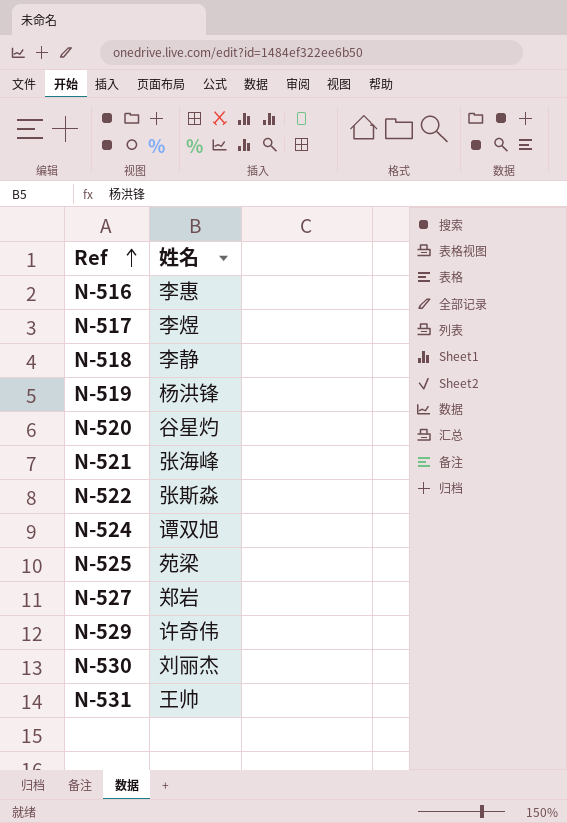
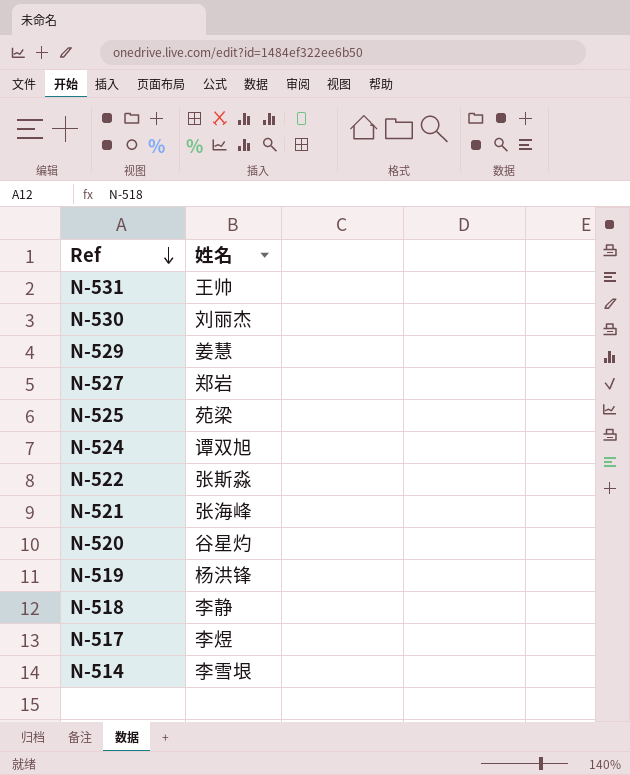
row order: Ref ascending -> Ref descending
row N-516: 李惠 -> none
N-529 | 姓名: 许奇伟 -> 姜慧
row N-514: none -> 李雪垠

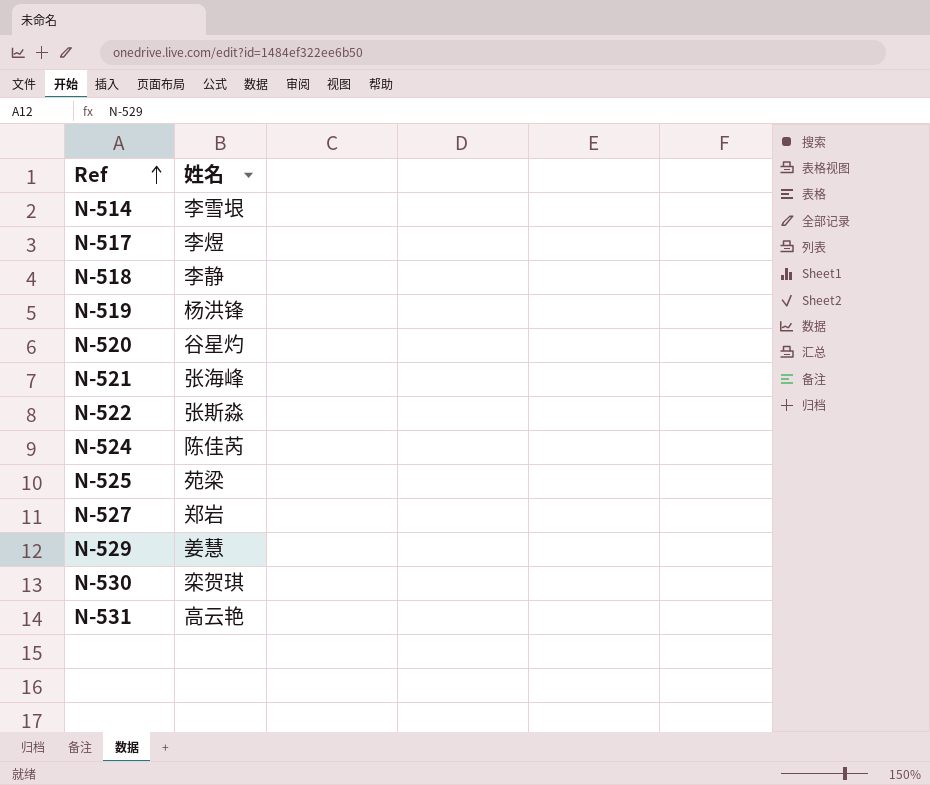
row order: Ref descending -> Ref ascending
N-524 | 姓名: 谭双旭 -> 陈佳芮
N-530 | 姓名: 刘丽杰 -> 栾贺琪
N-531 | 姓名: 王帅 -> 高云艳

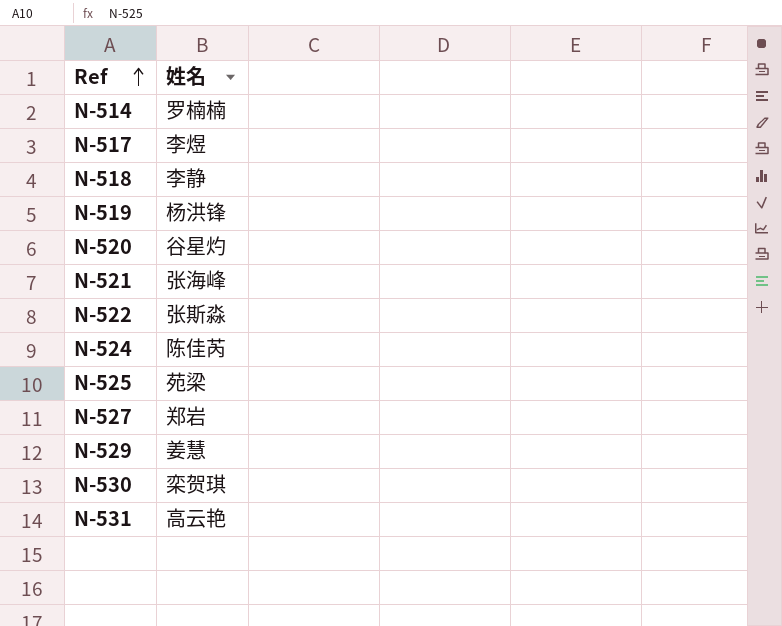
N-514 | 姓名: 李雪垠 -> 罗楠楠

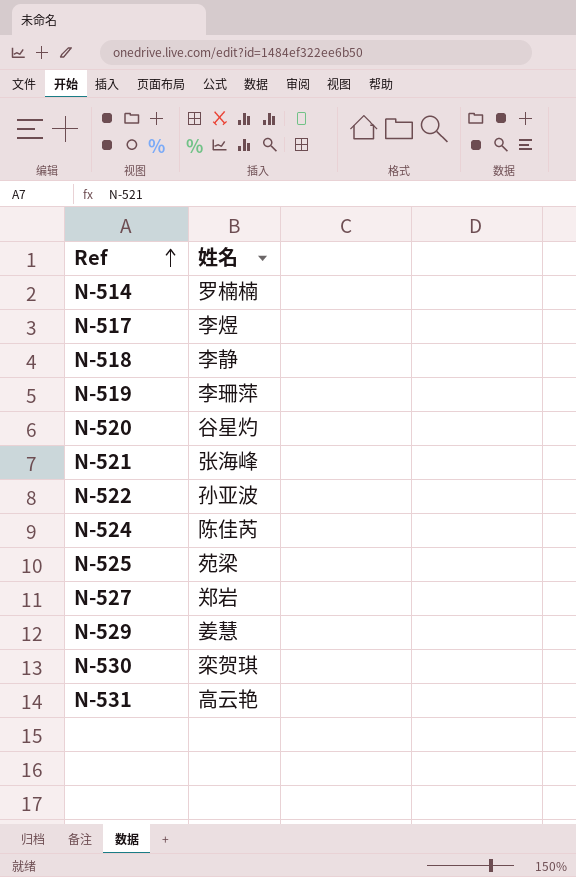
N-519 | 姓名: 杨洪锋 -> 李珊萍
N-522 | 姓名: 张斯淼 -> 孙亚波

